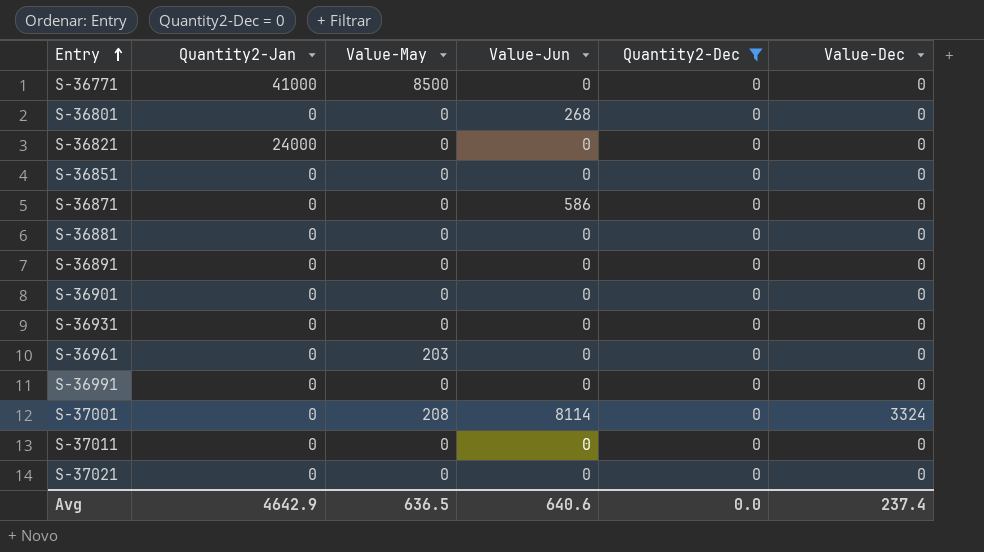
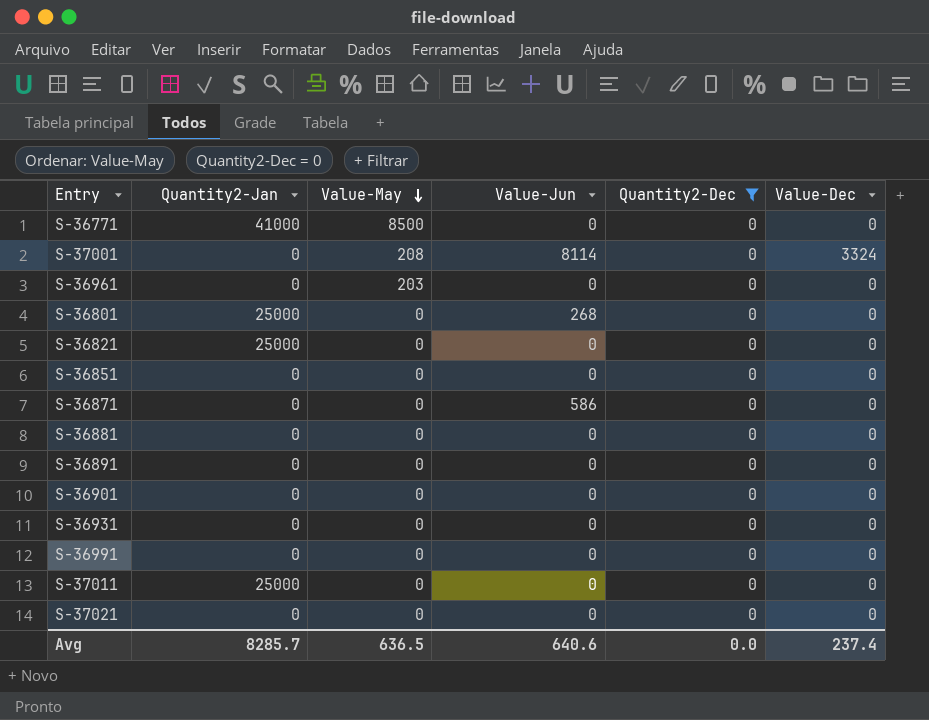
row order: Entry ascending -> Value-May descending
S-36801 | Quantity2-Jan: 0 -> 25000
S-36821 | Quantity2-Jan: 24000 -> 25000
S-37011 | Quantity2-Jan: 0 -> 25000
Avg | Quantity2-Jan: 4642.9 -> 8285.7

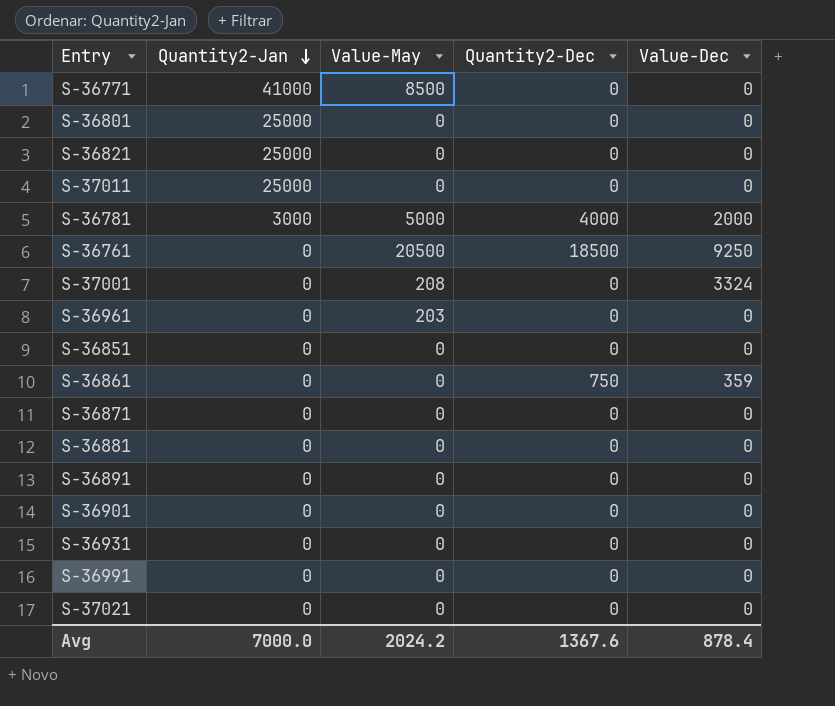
filter: Quantity2-Dec = 0 -> none
row order: Value-May descending -> Quantity2-Jan descending
column Value-Jun | position: 4 -> none
Avg | Quantity2-Jan: 8285.7 -> 7000.0
Avg | Value-May: 636.5 -> 2024.2
Avg | Quantity2-Dec: 0.0 -> 1367.6
Avg | Value-Dec: 237.4 -> 878.4

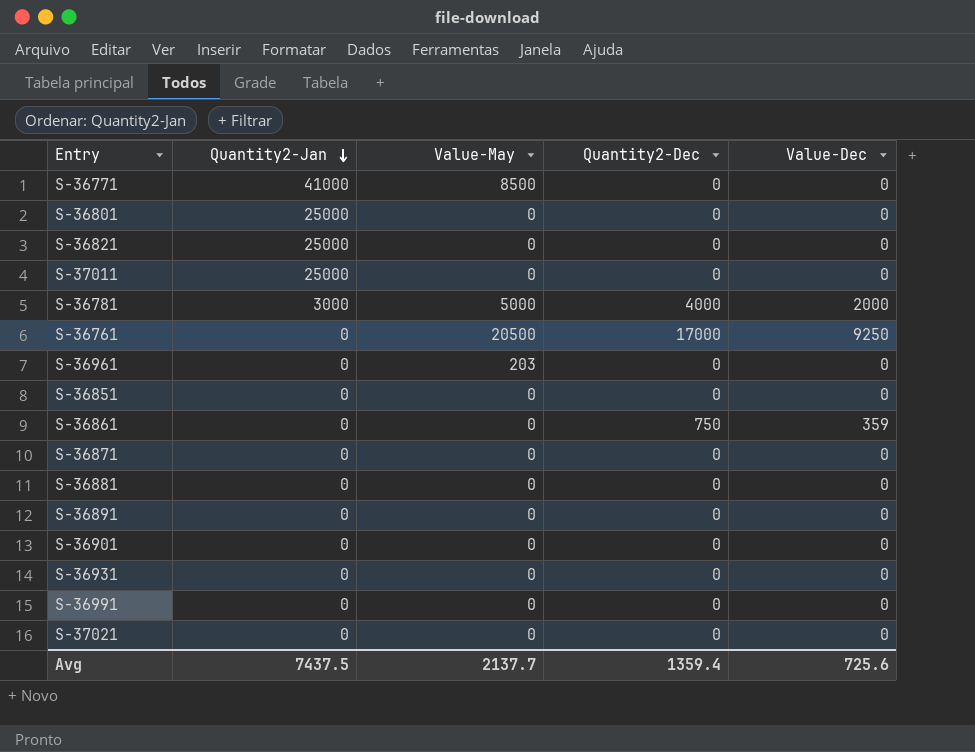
row S-37001: 0 | 208 | 0 | 3324 -> none
S-36761 | Quantity2-Dec: 18500 -> 17000
Avg | Quantity2-Jan: 7000.0 -> 7437.5
Avg | Value-May: 2024.2 -> 2137.7
Avg | Quantity2-Dec: 1367.6 -> 1359.4
Avg | Value-Dec: 878.4 -> 725.6

